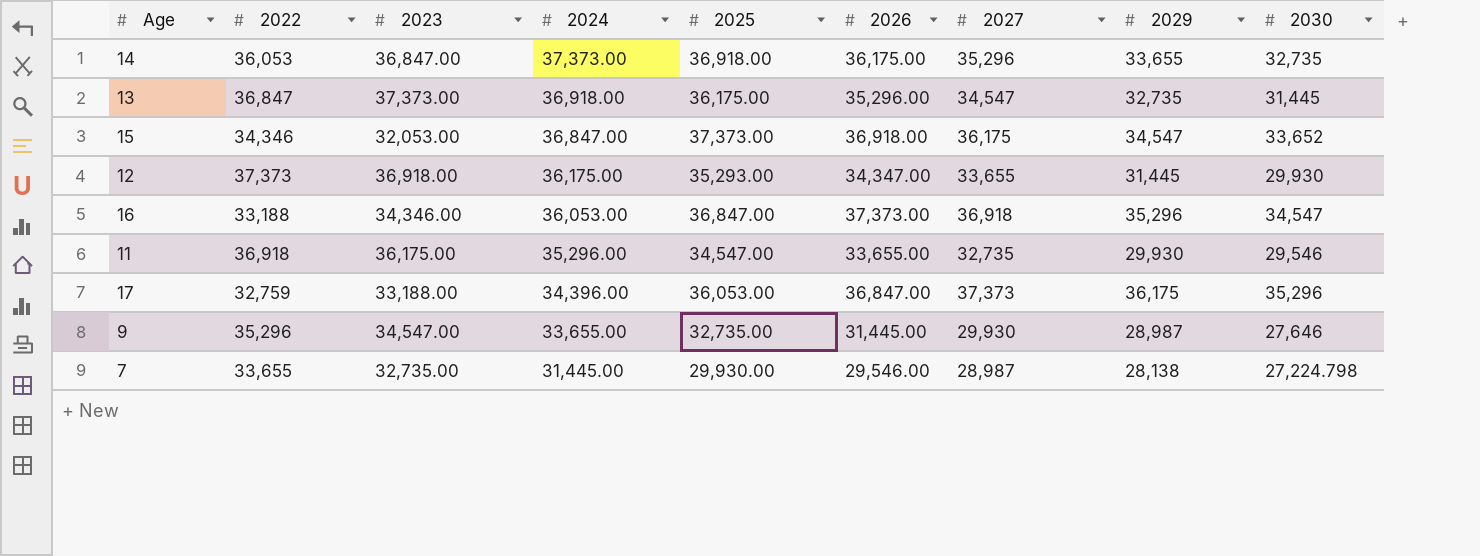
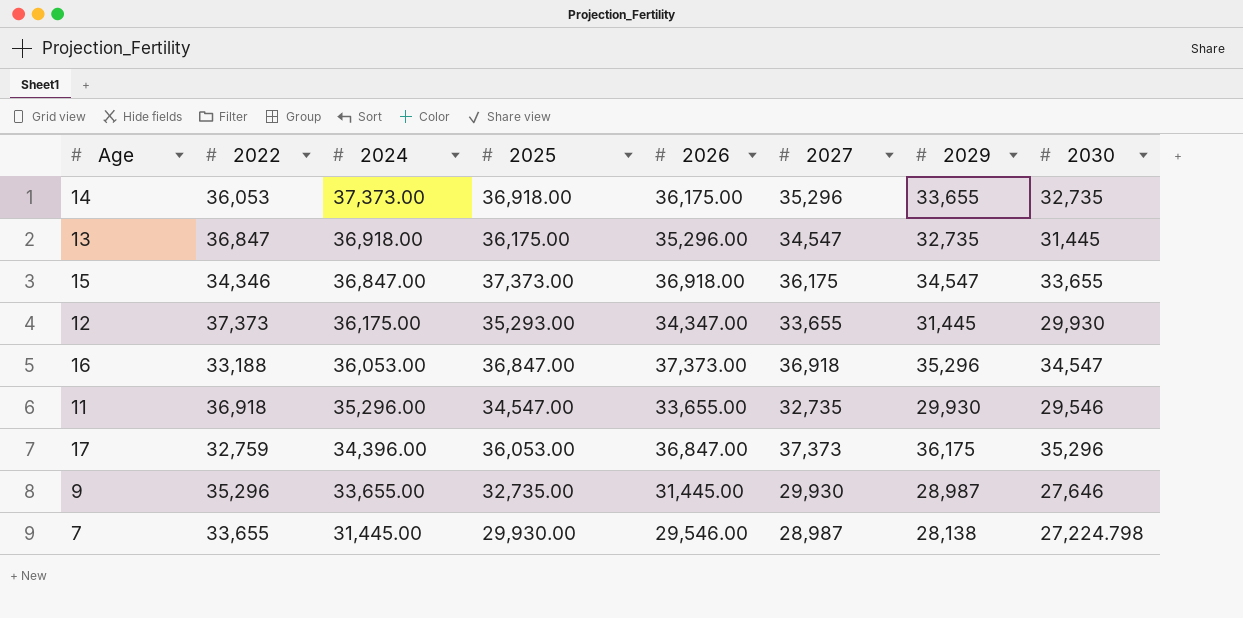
column 2023 | position: 3 -> none
15 | 2030: 33,652 -> 33,655

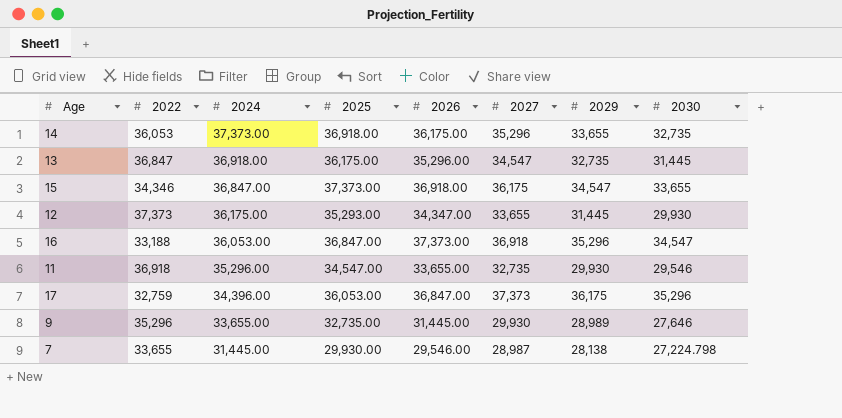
9 | 2029: 28,987 -> 28,989

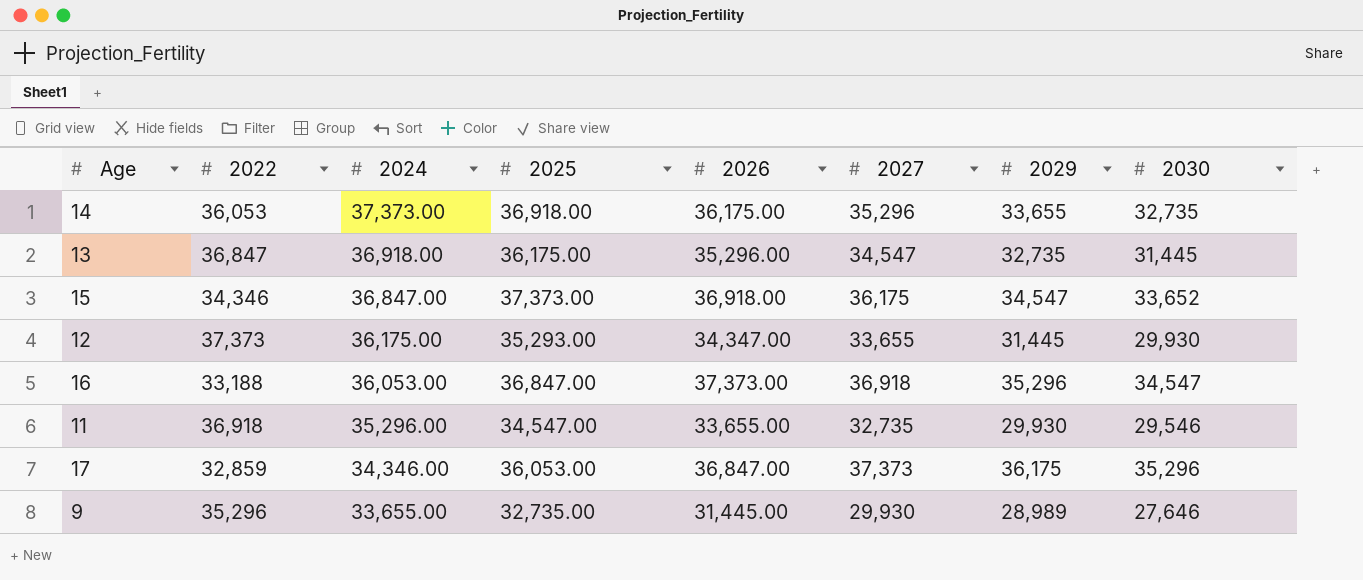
row 7: 33,655 | 31,445.00 | 29,930.00 | 29,546.00 | 28,987 | 28,138 | 27,224.798 -> none
15 | 2030: 33,655 -> 33,652
17 | 2022: 32,759 -> 32,859
17 | 2024: 34,396.00 -> 34,346.00

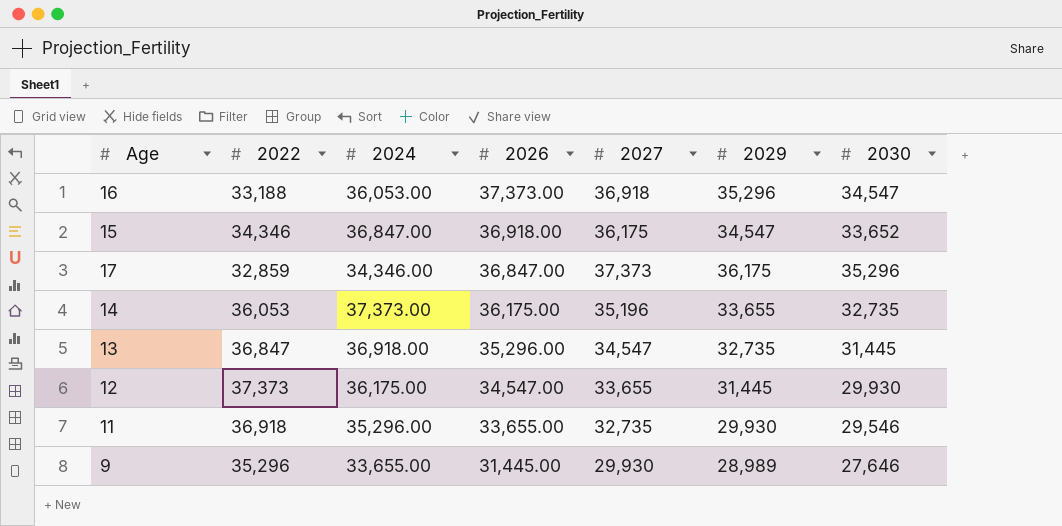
row order: 2024 descending -> 2026 descending
column 2025 | position: 4 -> none
14 | 2027: 35,296 -> 35,196
12 | 2026: 34,347.00 -> 34,547.00

